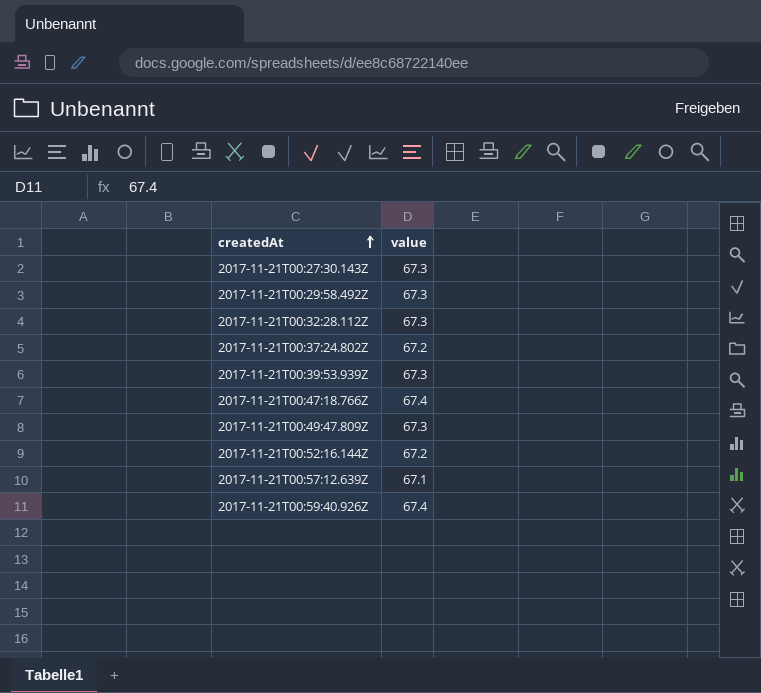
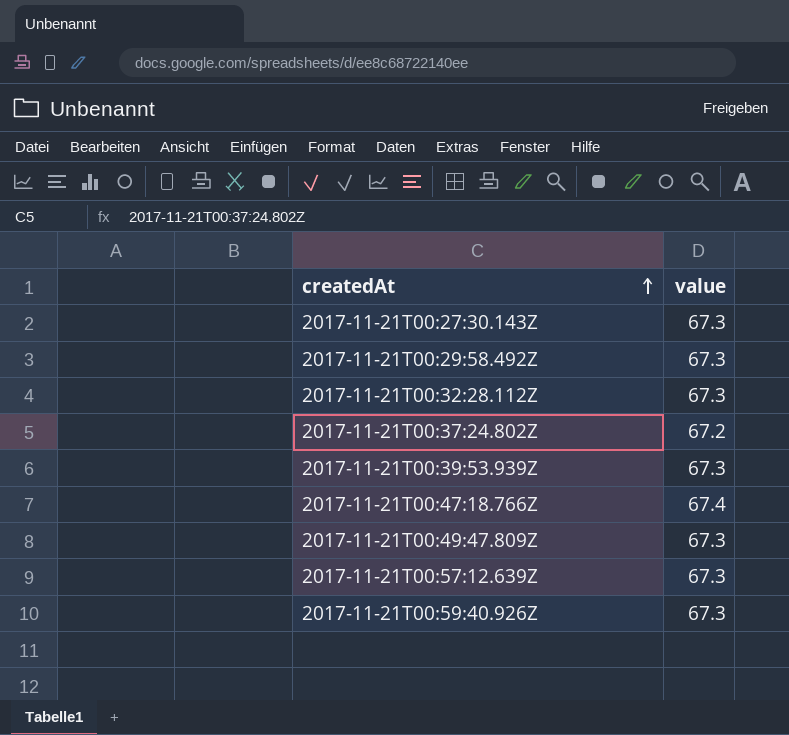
row 2017-11-21T00:52:16.144Z: 67.2 -> none
2017-11-21T00:57:12.639Z | value: 67.1 -> 67.3
2017-11-21T00:59:40.926Z | value: 67.4 -> 67.3

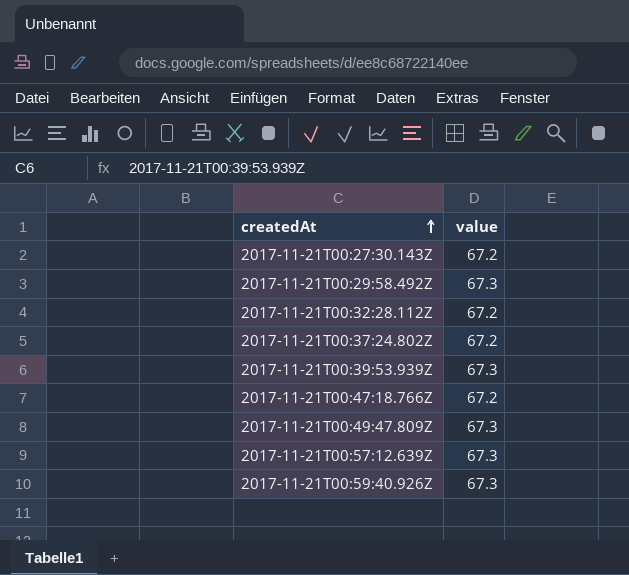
2017-11-21T00:27:30.143Z | value: 67.3 -> 67.2
2017-11-21T00:32:28.112Z | value: 67.3 -> 67.2
2017-11-21T00:47:18.766Z | value: 67.4 -> 67.2

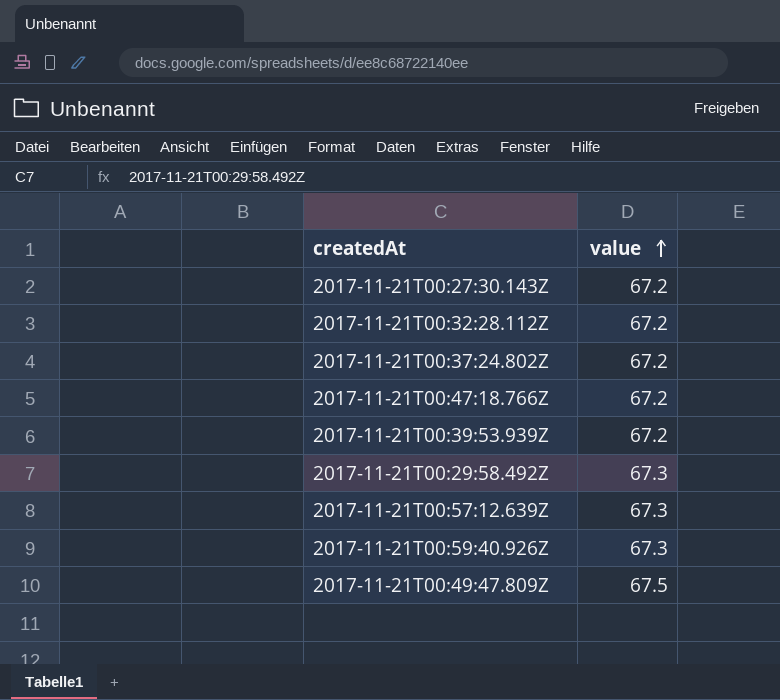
row order: createdAt ascending -> value ascending
2017-11-21T00:39:53.939Z | value: 67.3 -> 67.2
2017-11-21T00:49:47.809Z | value: 67.3 -> 67.5

